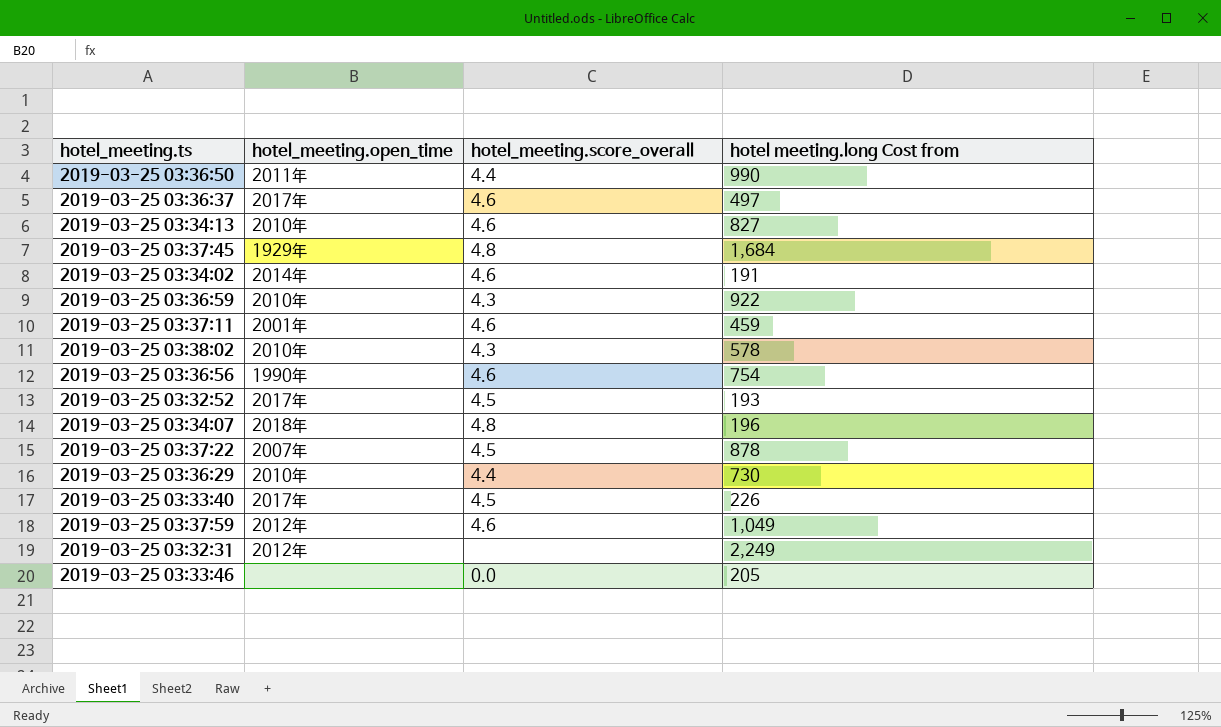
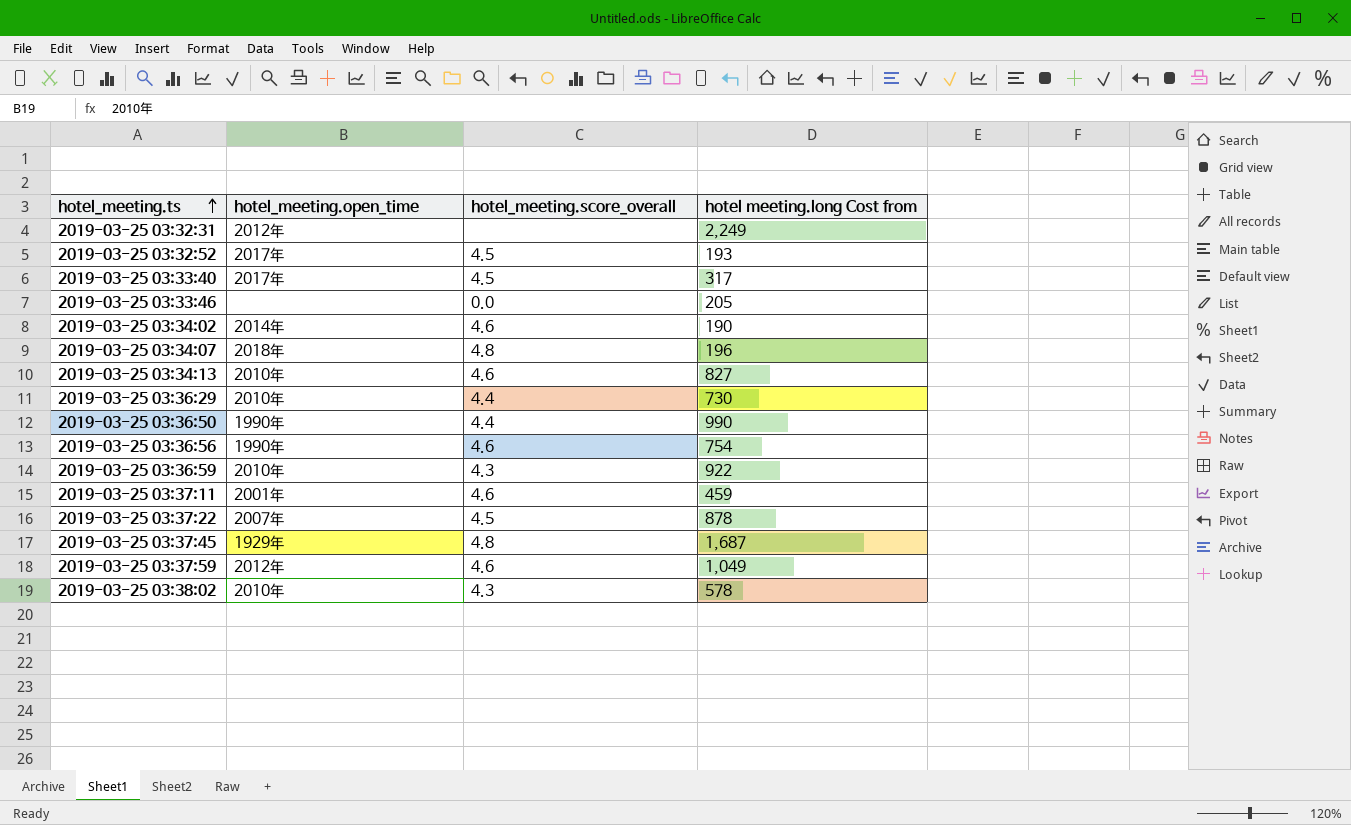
row order: none -> hotel_meeting.ts ascending
row 2019-03-25 03:36:37: 2017年 | 4.6 | 497 -> none
2019-03-25 03:33:40 | hotel meeting.long Cost from: 226 -> 317
2019-03-25 03:34:02 | hotel meeting.long Cost from: 191 -> 190
2019-03-25 03:36:50 | hotel_meeting.open_time: 2011年 -> 1990年
2019-03-25 03:37:45 | hotel meeting.long Cost from: 1,684 -> 1,687

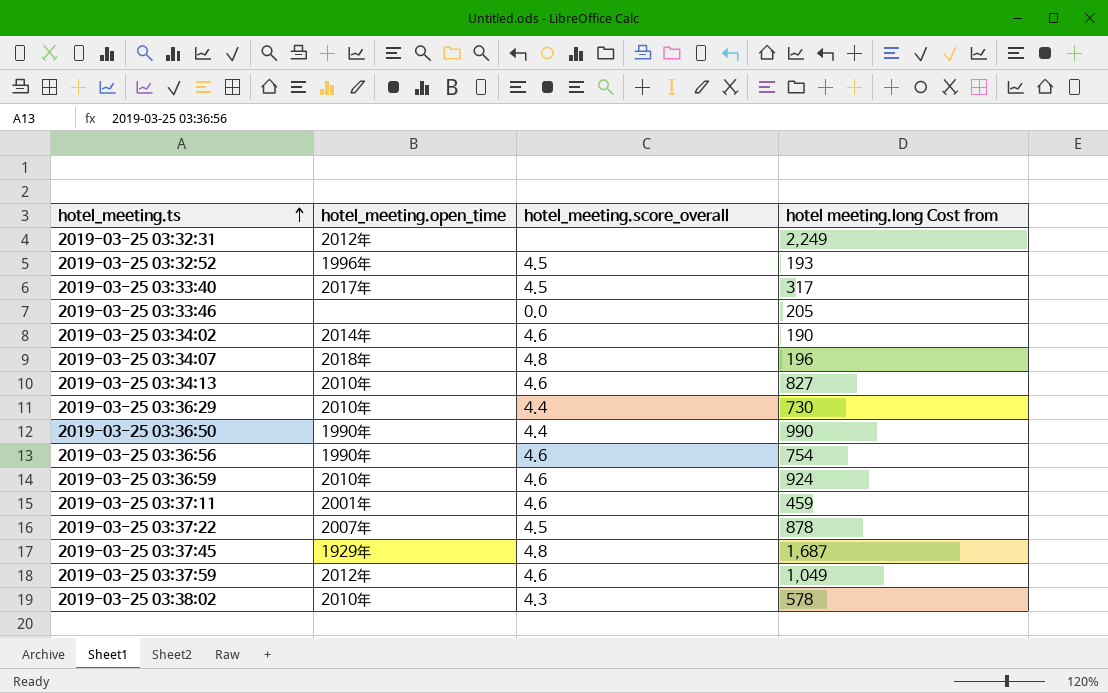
2019-03-25 03:32:52 | hotel_meeting.open_time: 2017年 -> 1996年
2019-03-25 03:36:59 | hotel_meeting.score_overall: 4.3 -> 4.6
2019-03-25 03:36:59 | hotel meeting.long Cost from: 922 -> 924

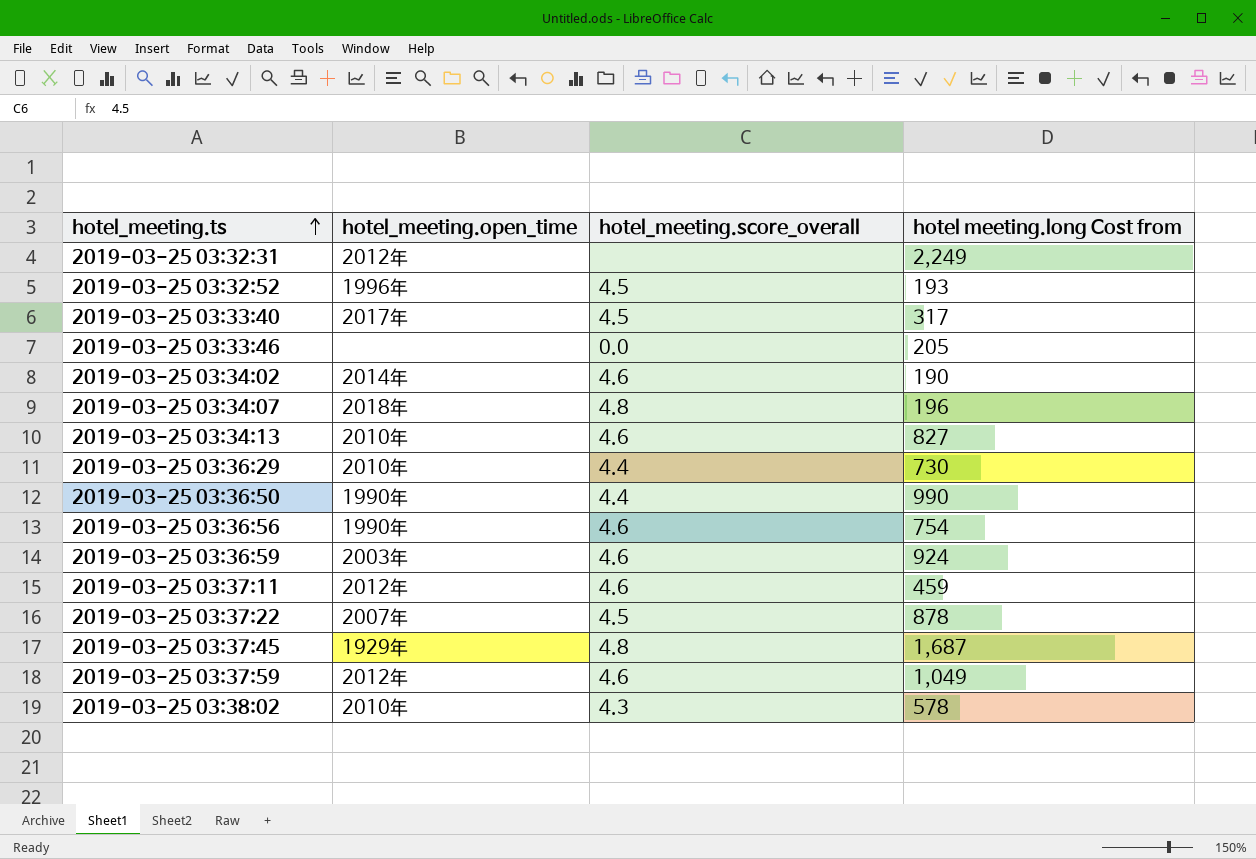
2019-03-25 03:36:59 | hotel_meeting.open_time: 2010年 -> 2003年
2019-03-25 03:37:11 | hotel_meeting.open_time: 2001年 -> 2012年

